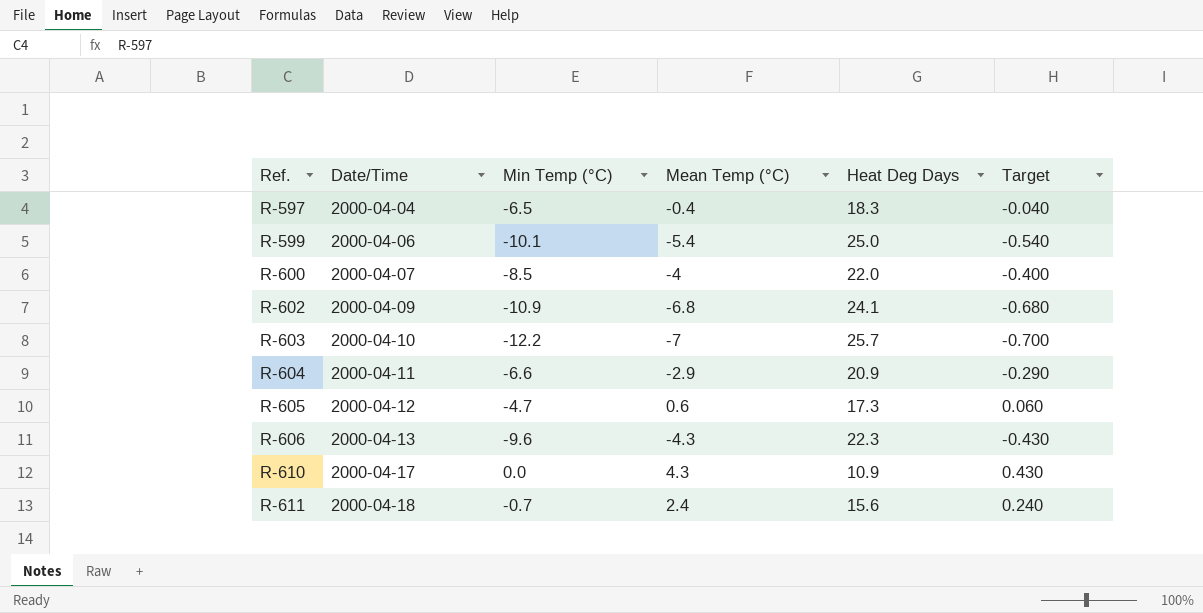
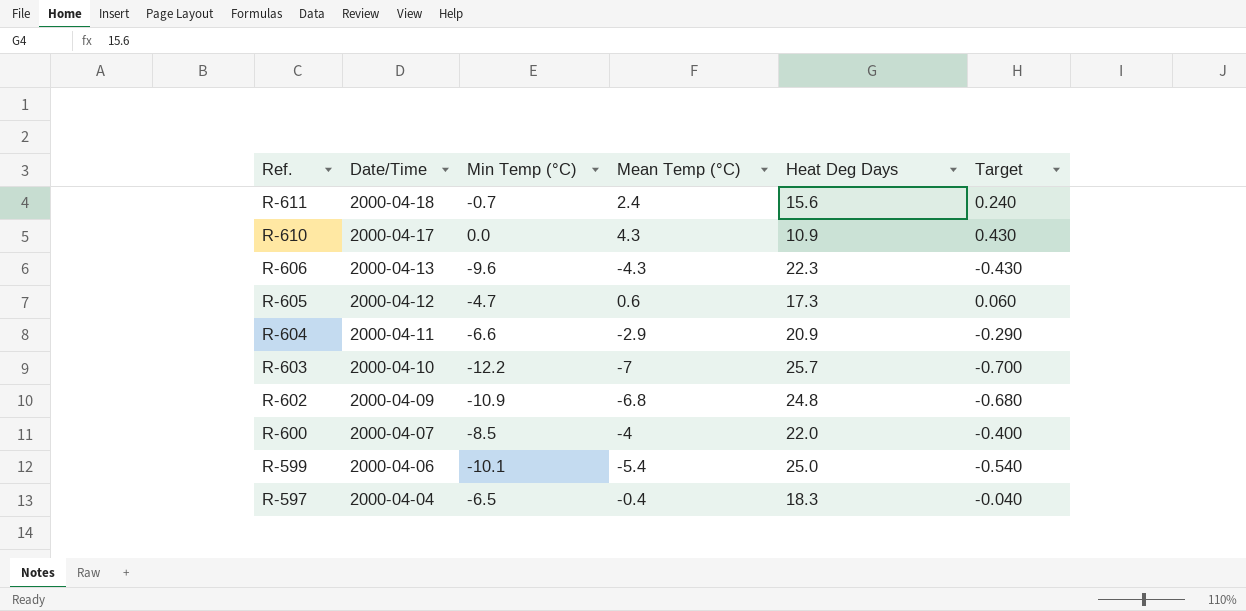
row order: Ref. ascending -> Ref. descending
R-602 | Heat Deg Days: 24.1 -> 24.8

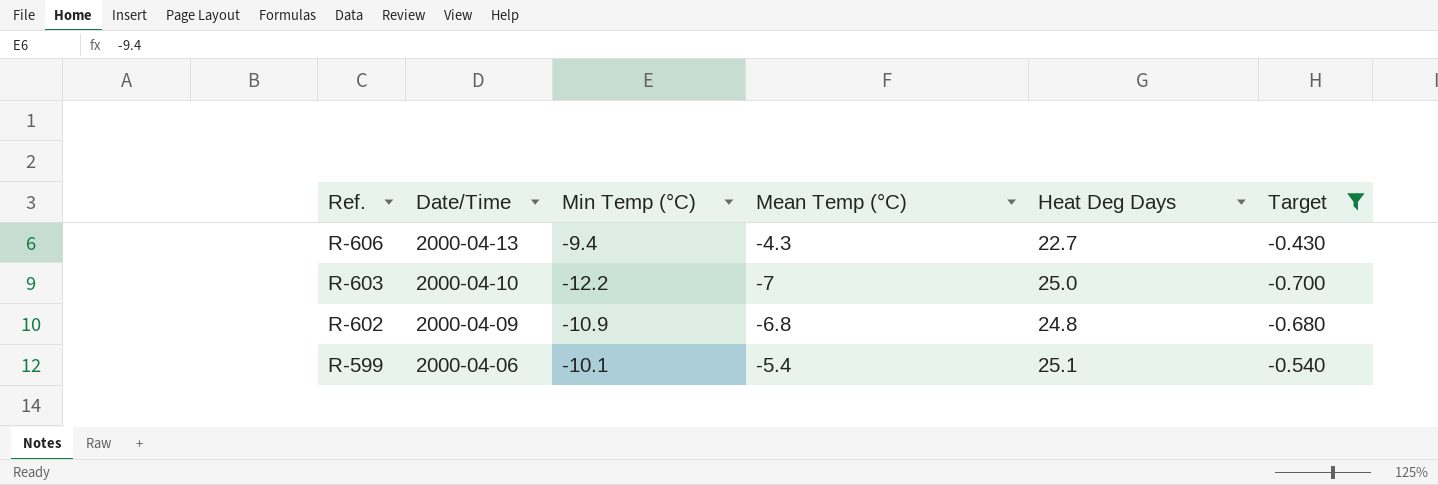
filter: none -> Target <= -0.430
R-606 | Min Temp (°C): -9.6 -> -9.4
R-606 | Heat Deg Days: 22.3 -> 22.7
R-603 | Heat Deg Days: 25.7 -> 25.0
R-599 | Heat Deg Days: 25.0 -> 25.1

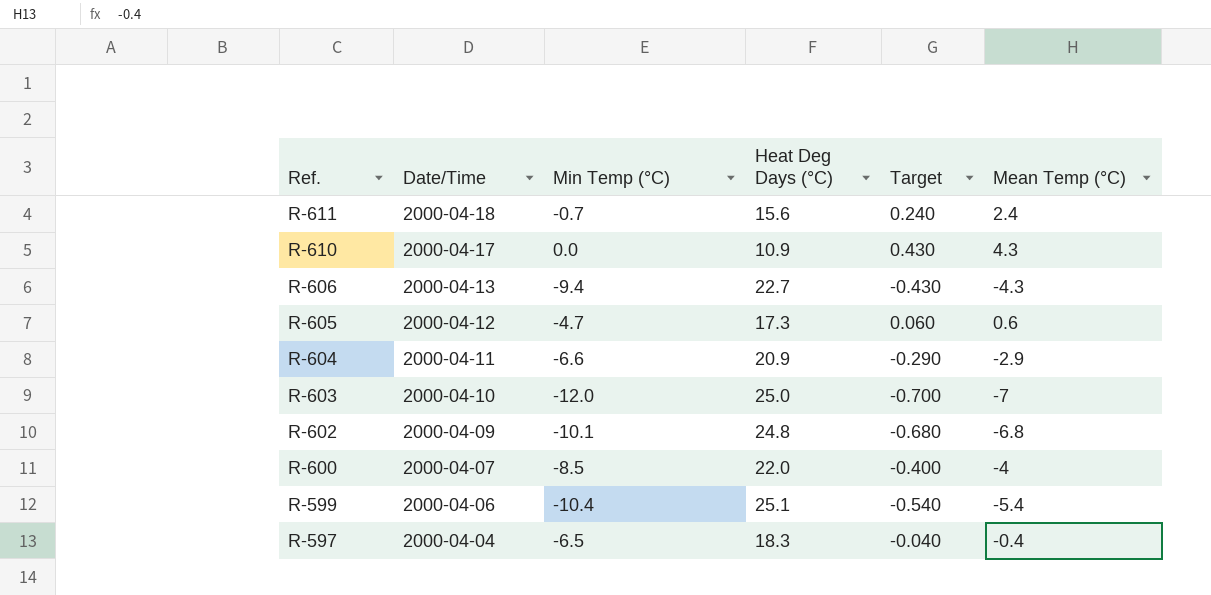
filter: Target <= -0.430 -> none
column name: Heat Deg Days -> Heat Deg Days (°C)
column Mean Temp (°C) | position: 4 -> 6
R-603 | Min Temp (°C): -12.2 -> -12.0
R-602 | Min Temp (°C): -10.9 -> -10.1
R-599 | Min Temp (°C): -10.1 -> -10.4

